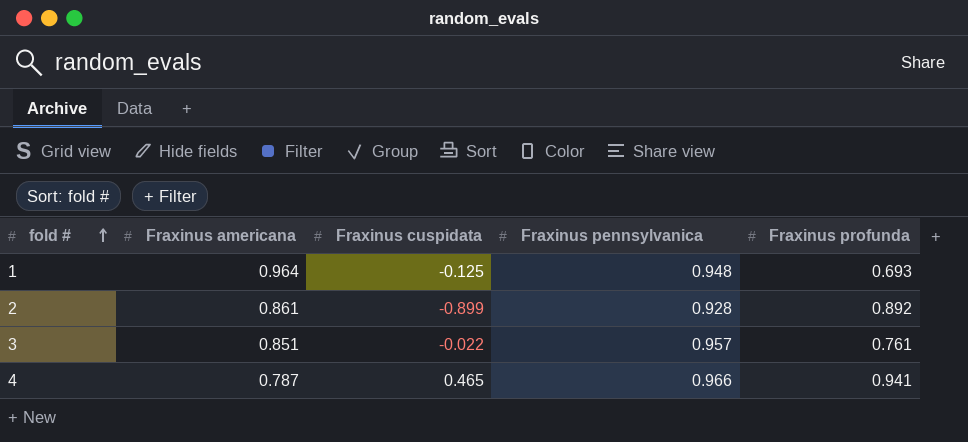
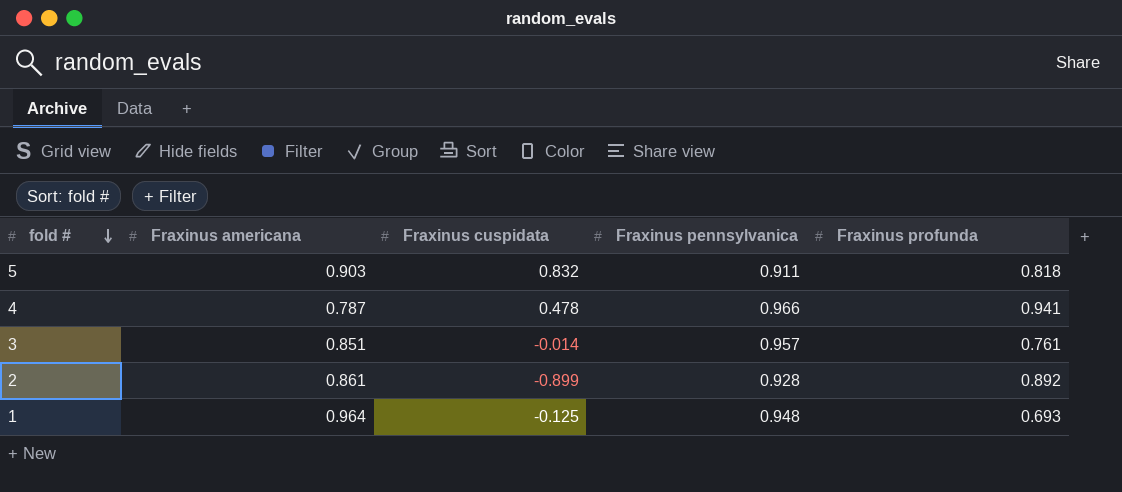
row order: fold # ascending -> fold # descending
row 5: none -> 0.903 | 0.832 | 0.911 | 0.818
4 | Fraxinus cuspidata: 0.465 -> 0.478
3 | Fraxinus cuspidata: -0.022 -> -0.014

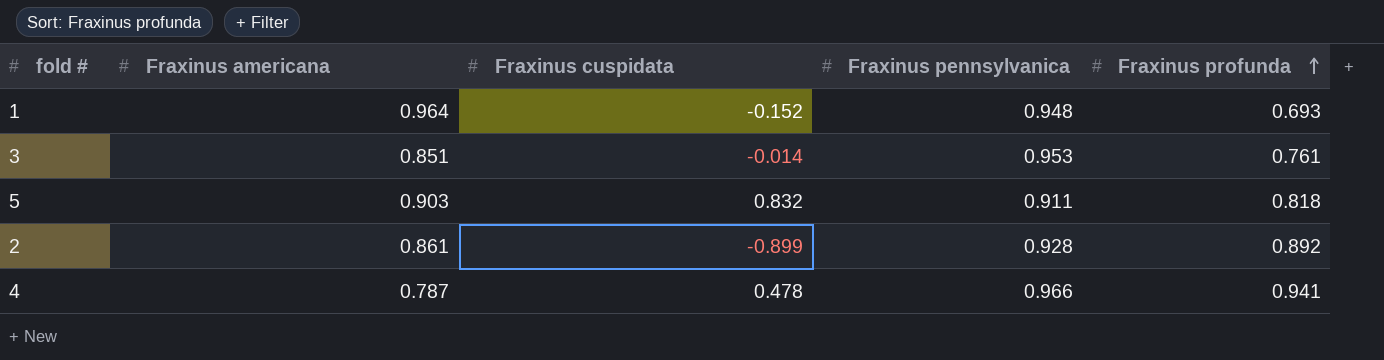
row order: fold # descending -> Fraxinus profunda ascending
1 | Fraxinus cuspidata: -0.125 -> -0.152
3 | Fraxinus pennsylvanica: 0.957 -> 0.953

